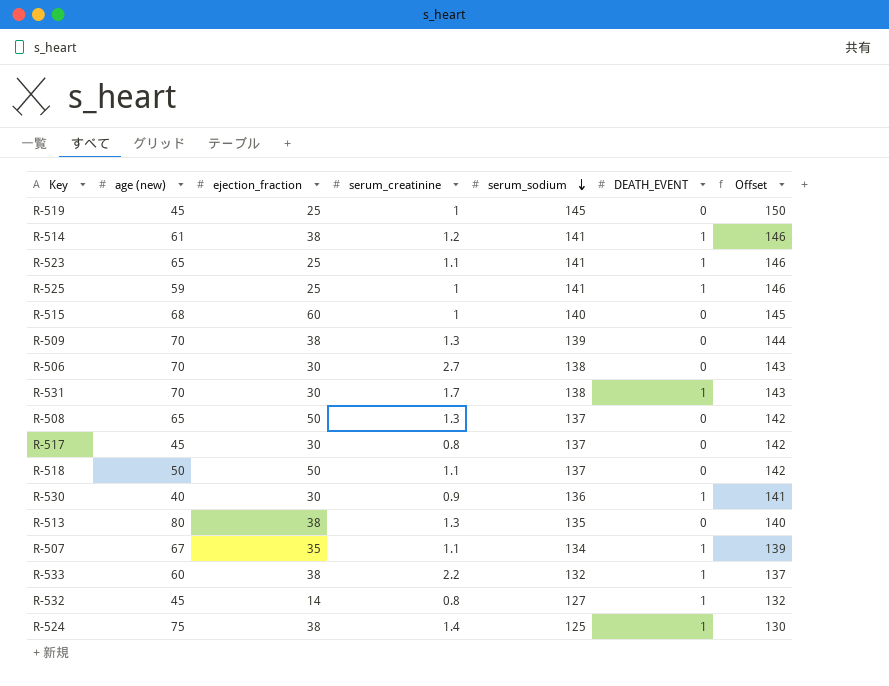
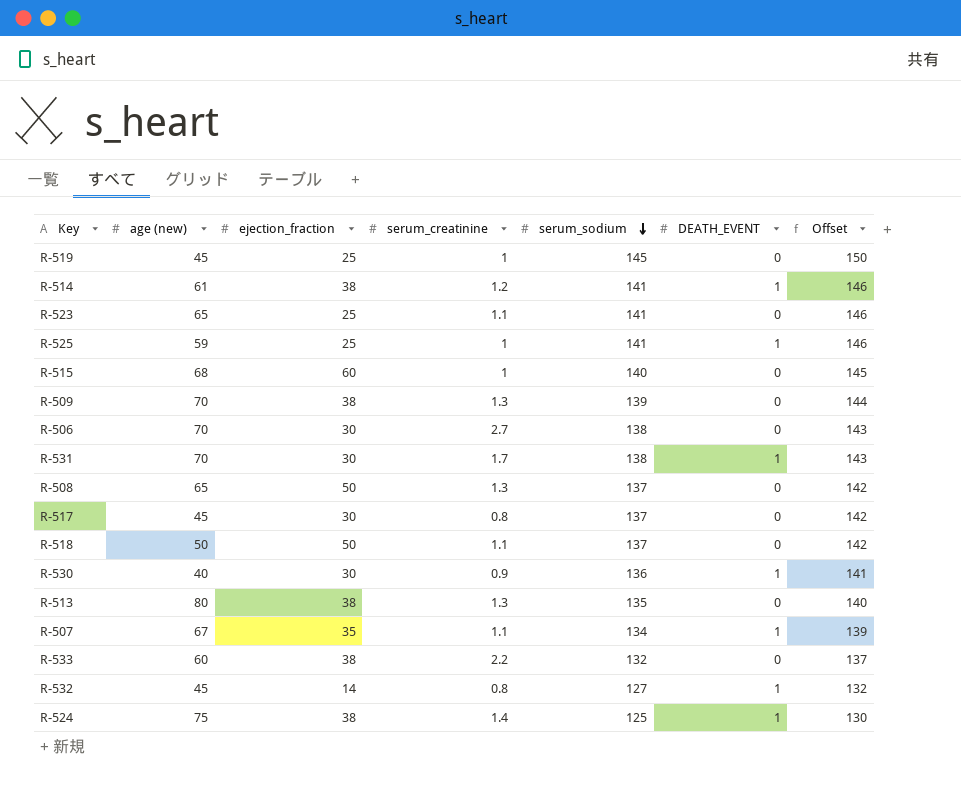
R-523 | DEATH_EVENT: 1 -> 0
R-533 | DEATH_EVENT: 1 -> 0

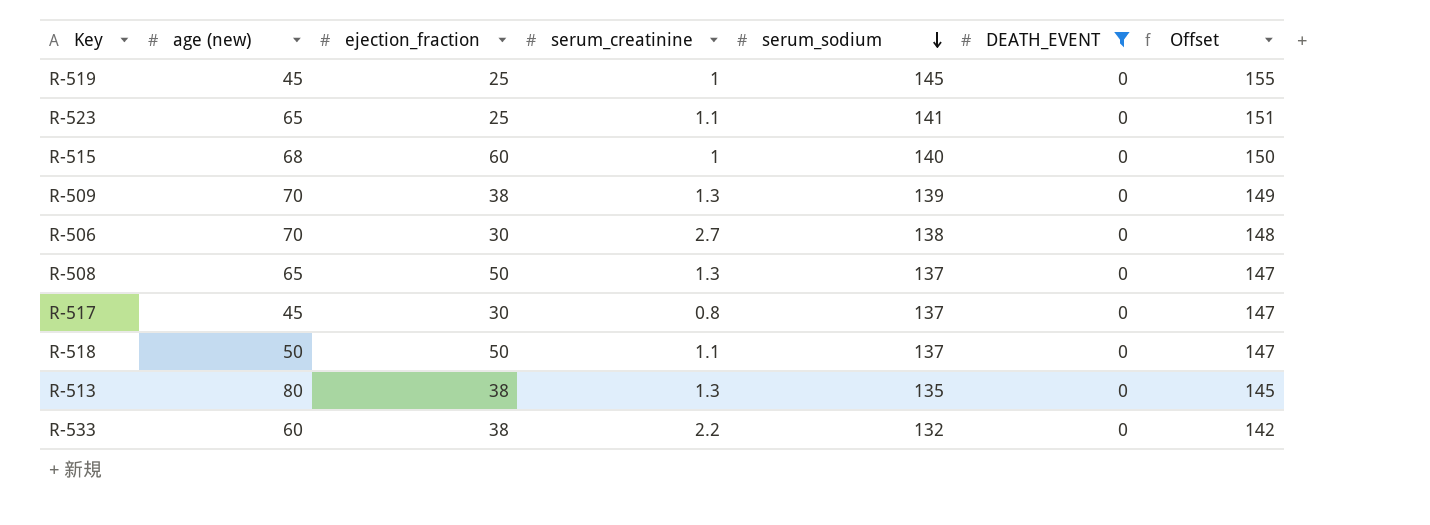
filter: none -> DEATH_EVENT = 0
column Offset | formula: [serum_sodium] + 5 -> [serum_sodium] + 10

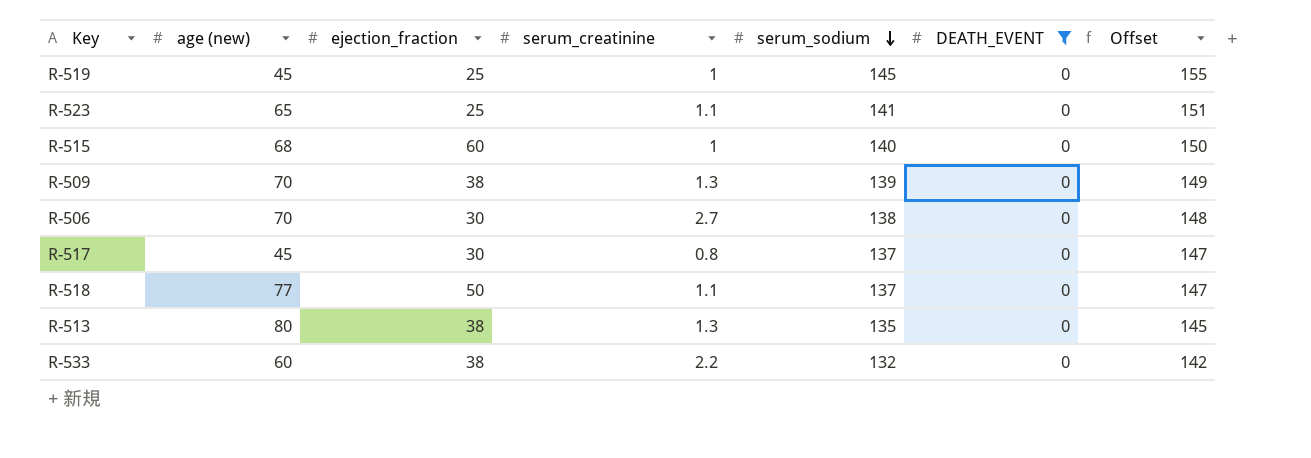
row R-508: 65 | 50 | 1.3 | 137 | 0 | 147 -> none
R-518 | age (new): 50 -> 77

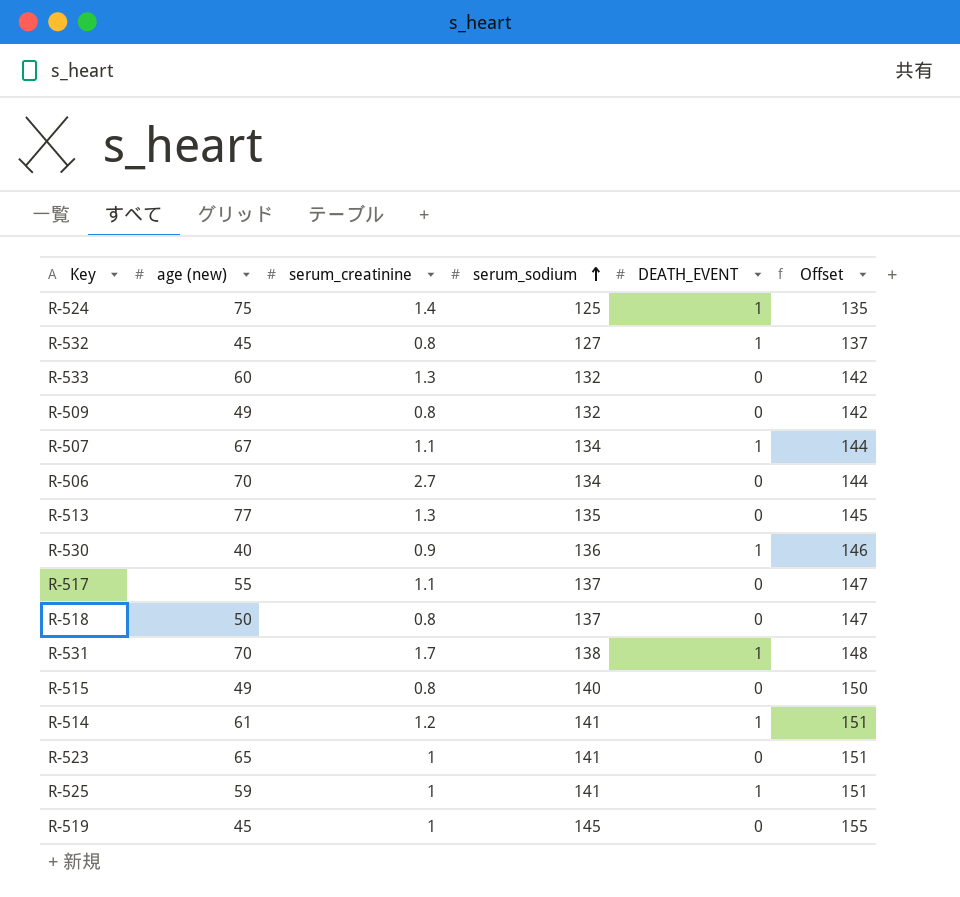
filter: DEATH_EVENT = 0 -> none
row order: serum_sodium descending -> serum_sodium ascending
column ejection_fraction | position: 3 -> none
R-533 | serum_creatinine: 2.2 -> 1.3
R-509 | age (new): 70 -> 49
R-509 | serum_creatinine: 1.3 -> 0.8
R-509 | serum_sodium: 139 -> 132
R-509 | Offset: 149 -> 142
R-506 | serum_sodium: 138 -> 134
R-506 | Offset: 148 -> 144
R-513 | age (new): 80 -> 77
R-517 | age (new): 45 -> 55
R-517 | serum_creatinine: 0.8 -> 1.1
R-518 | age (new): 77 -> 50
R-518 | serum_creatinine: 1.1 -> 0.8
R-515 | age (new): 68 -> 49
R-515 | serum_creatinine: 1 -> 0.8
R-523 | serum_creatinine: 1.1 -> 1

